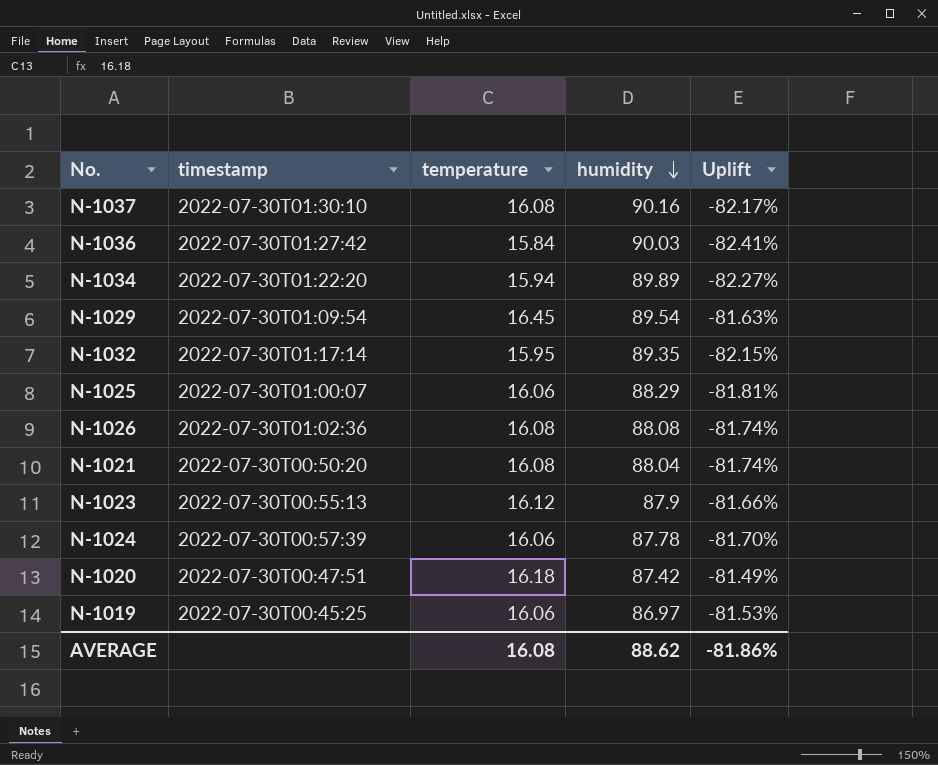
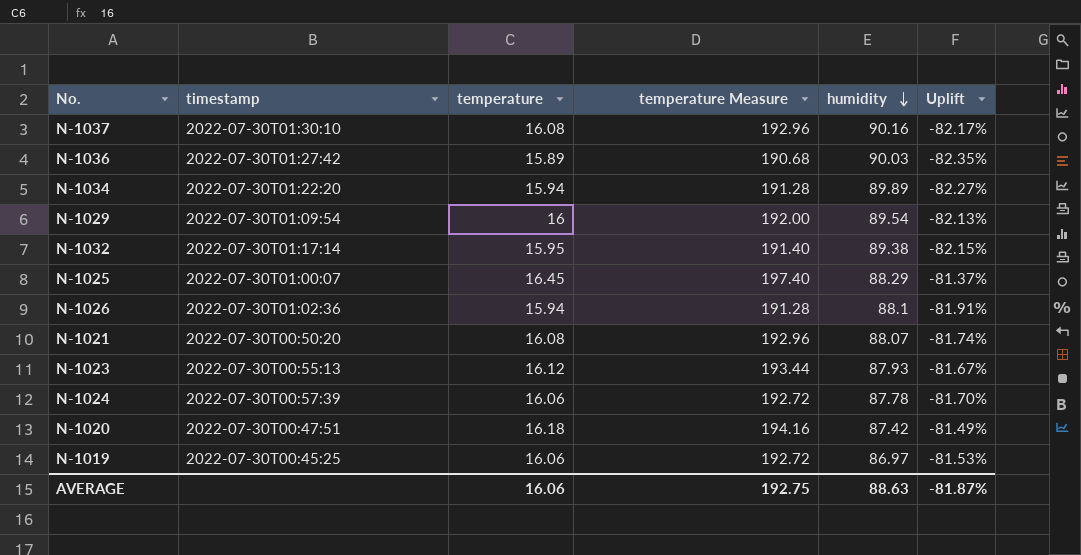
column temperature Measure | formula: none -> [temperature] * 12
N-1036 | temperature: 15.84 -> 15.89
N-1036 | Uplift: -82.41% -> -82.35%
N-1029 | temperature: 16.45 -> 16
N-1029 | Uplift: -81.63% -> -82.13%
N-1032 | humidity: 89.35 -> 89.38
N-1025 | temperature: 16.06 -> 16.45
N-1025 | Uplift: -81.81% -> -81.37%
N-1026 | temperature: 16.08 -> 15.94
N-1026 | humidity: 88.08 -> 88.1
N-1026 | Uplift: -81.74% -> -81.91%
N-1021 | humidity: 88.04 -> 88.07
N-1023 | humidity: 87.9 -> 87.93
N-1023 | Uplift: -81.66% -> -81.67%
AVERAGE | temperature: 16.08 -> 16.06
AVERAGE | humidity: 88.62 -> 88.63
AVERAGE | Uplift: -81.86% -> -81.87%

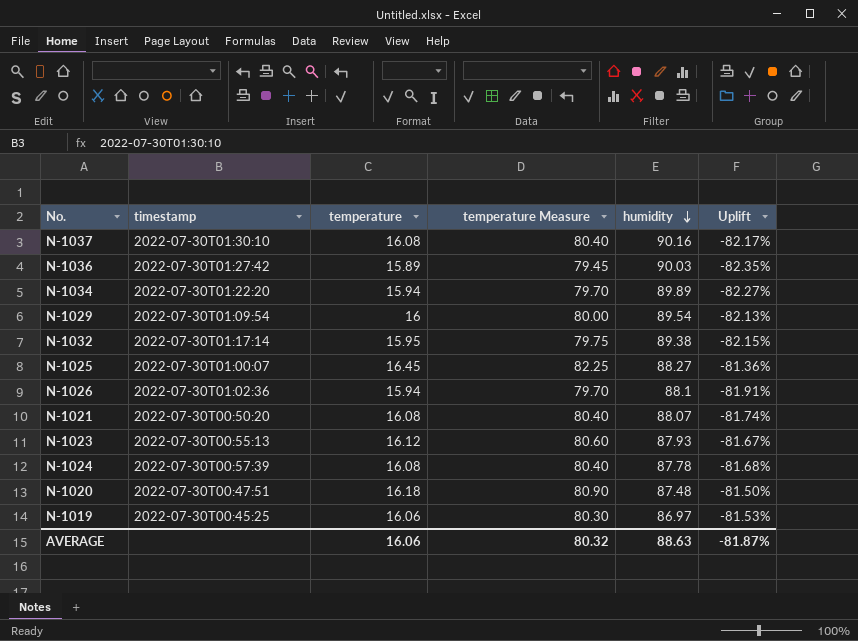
column temperature Measure | formula: [temperature] * 12 -> [temperature] * 5
N-1025 | humidity: 88.29 -> 88.27
N-1025 | Uplift: -81.37% -> -81.36%
N-1024 | temperature: 16.06 -> 16.08
N-1024 | Uplift: -81.70% -> -81.68%
N-1020 | humidity: 87.42 -> 87.48
N-1020 | Uplift: -81.49% -> -81.50%
AVERAGE | temperature Measure: 192.75 -> 80.32

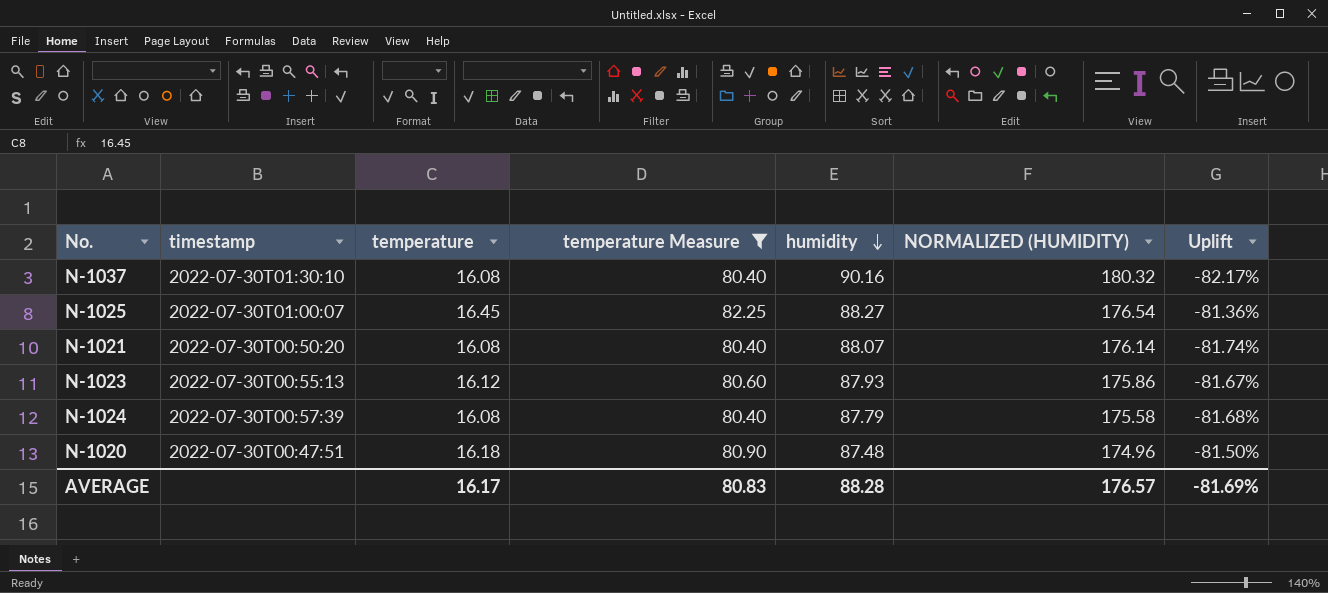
filter: none -> temperature Measure >= 80.40
column NORMALIZED (HUMIDITY) | formula: none -> [humidity] * 2
N-1024 | humidity: 87.78 -> 87.79
AVERAGE | temperature: 16.06 -> 16.17
AVERAGE | temperature Measure: 80.32 -> 80.83
AVERAGE | humidity: 88.63 -> 88.28
AVERAGE | Uplift: -81.87% -> -81.69%

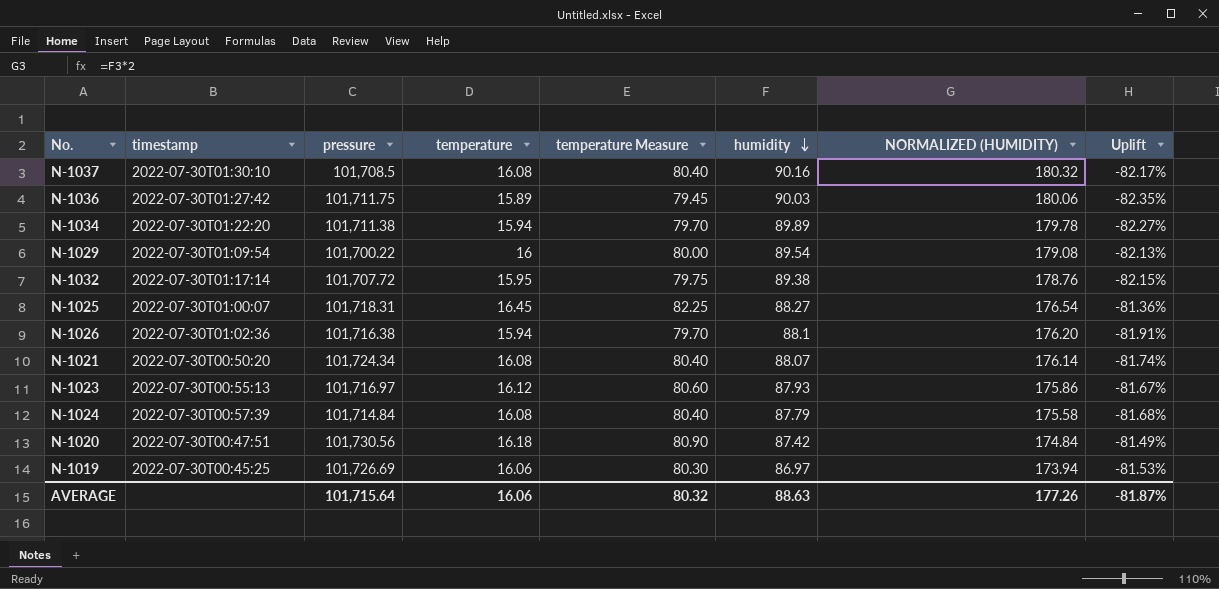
filter: temperature Measure >= 80.40 -> none
column pressure | position: none -> 3
N-1020 | humidity: 87.48 -> 87.42
N-1020 | NORMALIZED (HUMIDITY): 174.96 -> 174.84
N-1020 | Uplift: -81.50% -> -81.49%
AVERAGE | temperature: 16.17 -> 16.06
AVERAGE | temperature Measure: 80.83 -> 80.32
AVERAGE | humidity: 88.28 -> 88.63
AVERAGE | NORMALIZED (HUMIDITY): 176.57 -> 177.26
AVERAGE | Uplift: -81.69% -> -81.87%

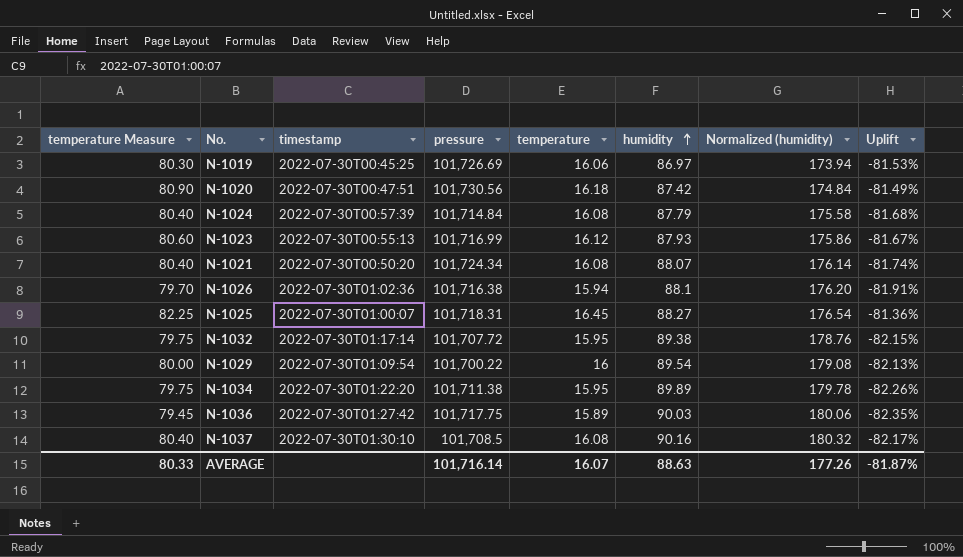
row order: humidity descending -> humidity ascending
column temperature Measure | position: 5 -> 1
column name: NORMALIZED (HUMIDITY) -> Normalized (humidity)
N-1023 | pressure: 101,716.97 -> 101,716.99
N-1034 | temperature Measure: 79.70 -> 79.75
N-1034 | temperature: 15.94 -> 15.95
N-1034 | Uplift: -82.27% -> -82.26%
N-1036 | pressure: 101,711.75 -> 101,717.75
AVERAGE | temperature Measure: 80.32 -> 80.33
AVERAGE | pressure: 101,715.64 -> 101,716.14
AVERAGE | temperature: 16.06 -> 16.07

